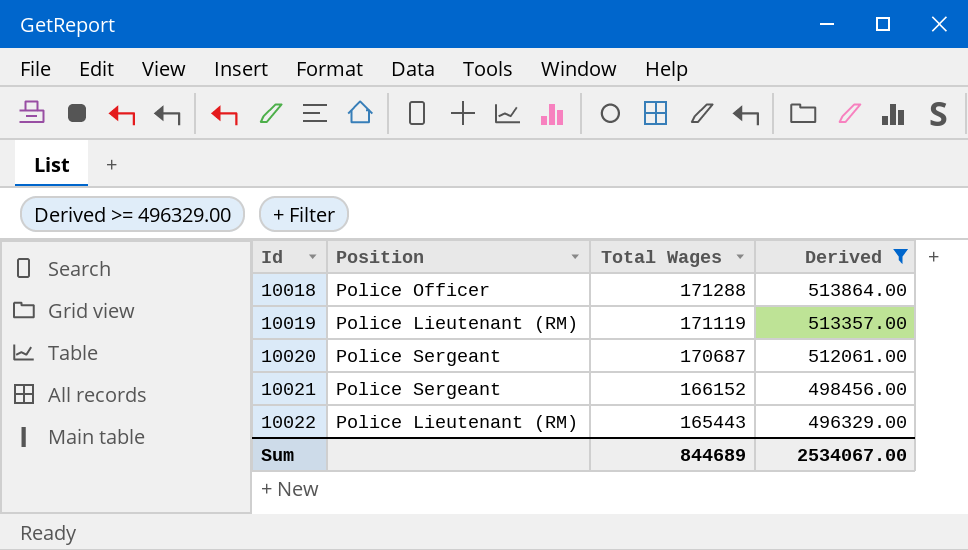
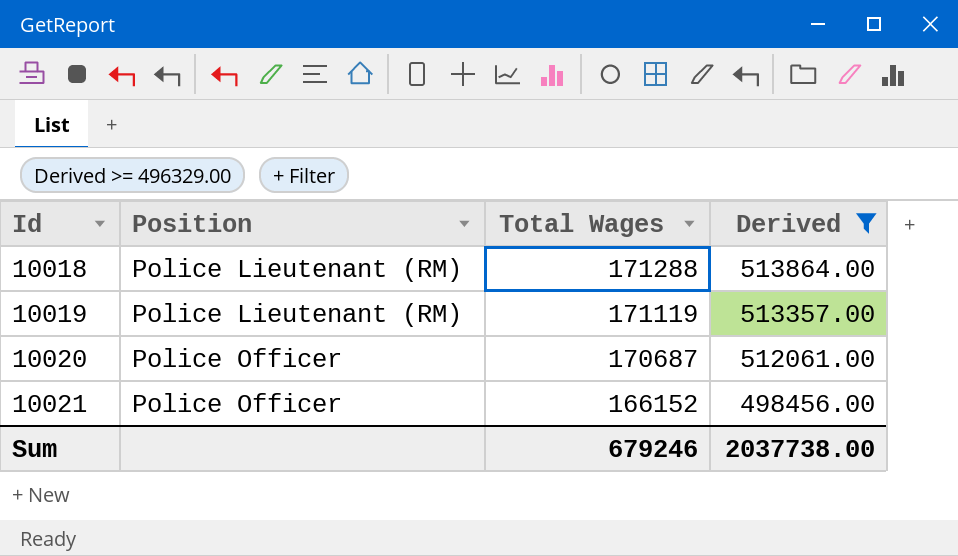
row 10022: Police Lieutenant (RM) | 165443 | 496329.00 -> none
10018 | Position: Police Officer -> Police Lieutenant (RM)
10020 | Position: Police Sergeant -> Police Officer
10021 | Position: Police Sergeant -> Police Officer
Sum | Total Wages: 844689 -> 679246
Sum | Derived: 2534067.00 -> 2037738.00

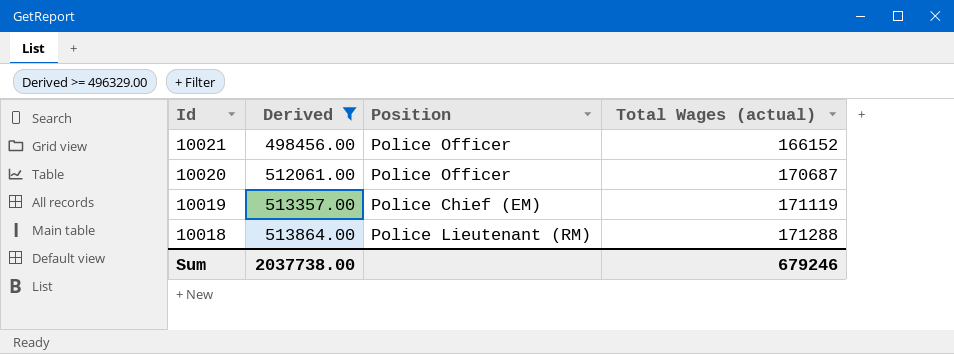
row order: Id ascending -> Id descending
column Derived | position: 4 -> 2
column name: Total Wages -> Total Wages (actual)
10019 | Position: Police Lieutenant (RM) -> Police Chief (EM)

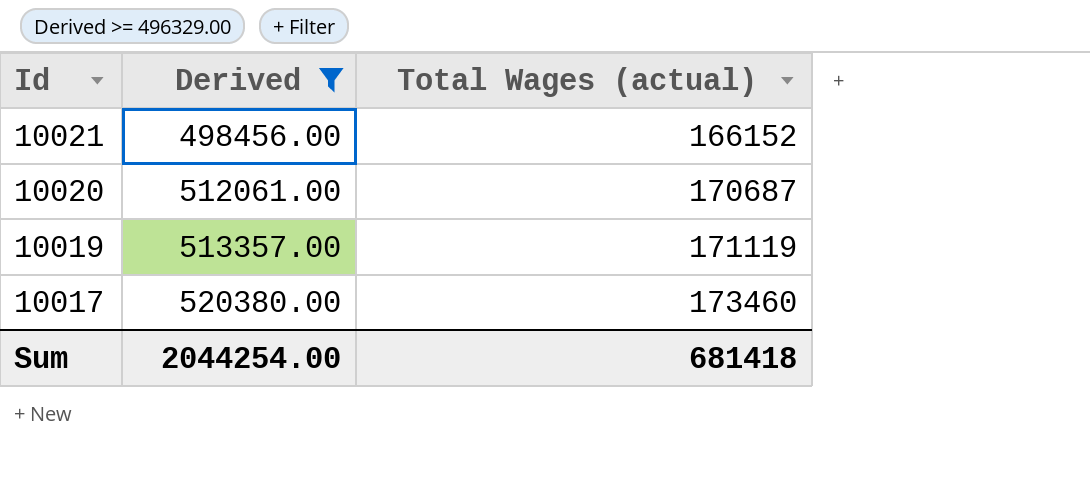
column Position | position: 3 -> none
row 10018: 513864.00 | Police Lieutenant (RM) | 171288 -> none
row 10017: none -> 520380.00 | 173460
Sum | Derived: 2037738.00 -> 2044254.00
Sum | Total Wages (actual): 679246 -> 681418

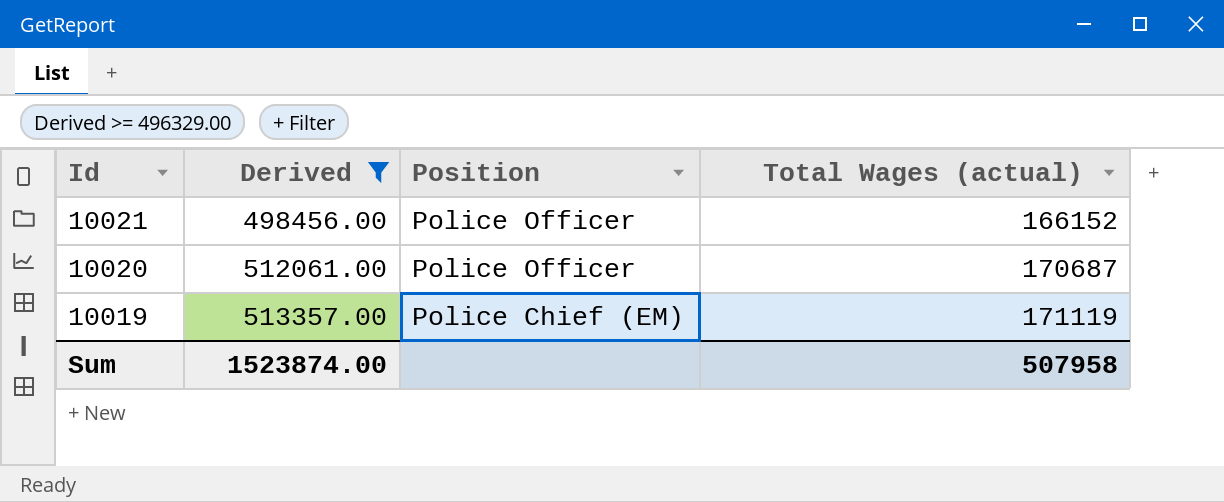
column Position | position: none -> 3
row 10017: 520380.00 | 173460 -> none
Sum | Derived: 2044254.00 -> 1523874.00
Sum | Total Wages (actual): 681418 -> 507958

